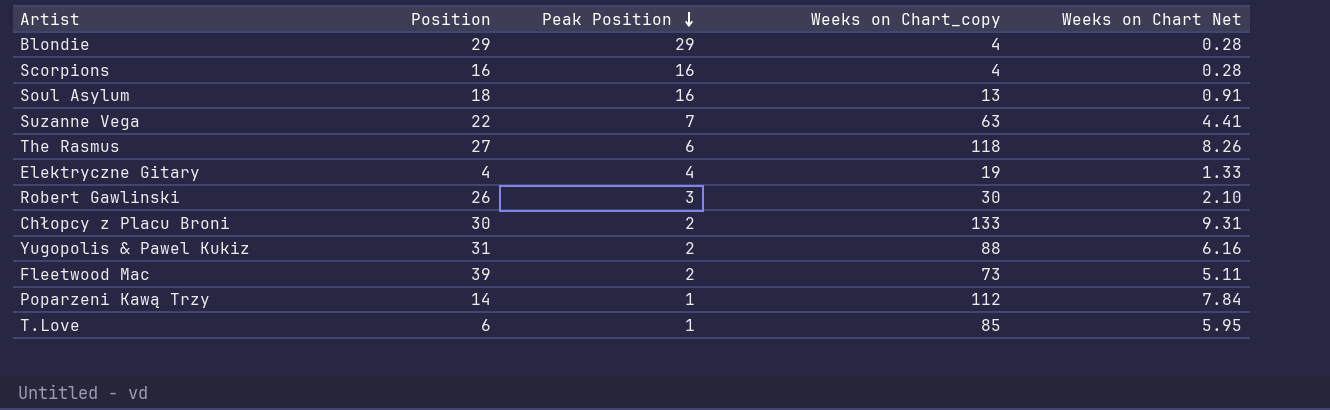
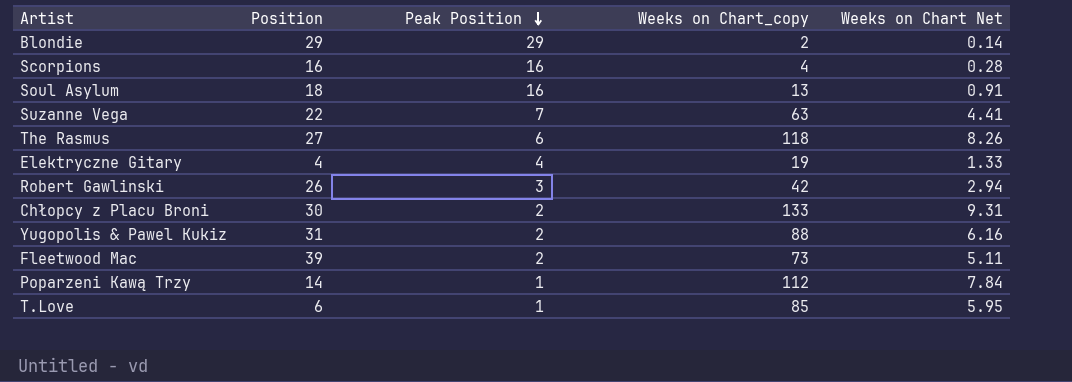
Blondie | Weeks on Chart_copy: 4 -> 2
Blondie | Weeks on Chart Net: 0.28 -> 0.14
Robert Gawlinski | Weeks on Chart_copy: 30 -> 42
Robert Gawlinski | Weeks on Chart Net: 2.10 -> 2.94

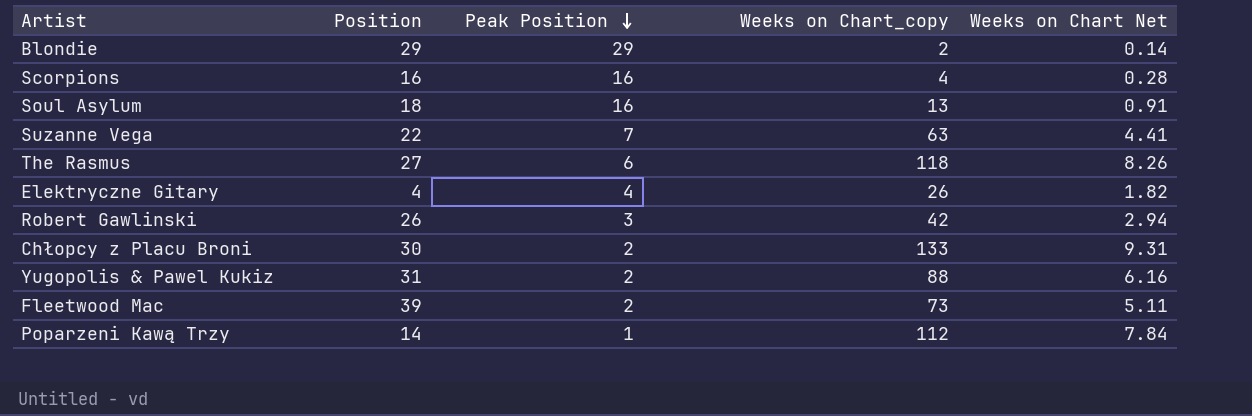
row T.Love: 6 | 1 | 85 | 5.95 -> none
Elektryczne Gitary | Weeks on Chart_copy: 19 -> 26
Elektryczne Gitary | Weeks on Chart Net: 1.33 -> 1.82

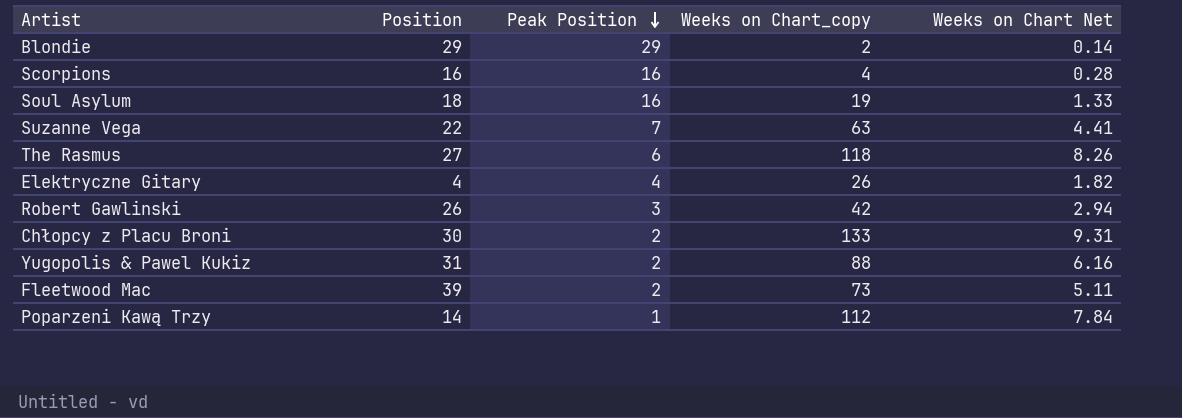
Soul Asylum | Weeks on Chart_copy: 13 -> 19
Soul Asylum | Weeks on Chart Net: 0.91 -> 1.33

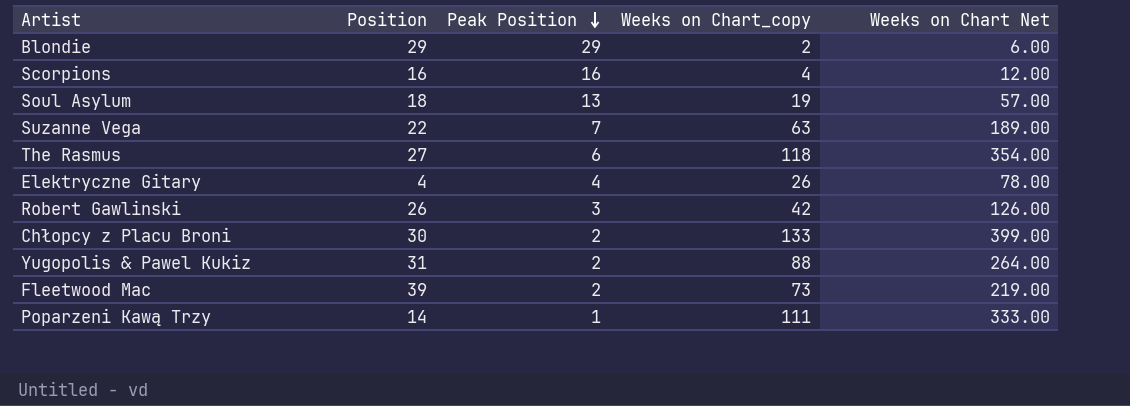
column Weeks on Chart Net | formula: [Weeks on Chart_copy] * 0.07 -> [Weeks on Chart_copy] * 3
Soul Asylum | Peak Position: 16 -> 13
Poparzeni Kawą Trzy | Weeks on Chart_copy: 112 -> 111

